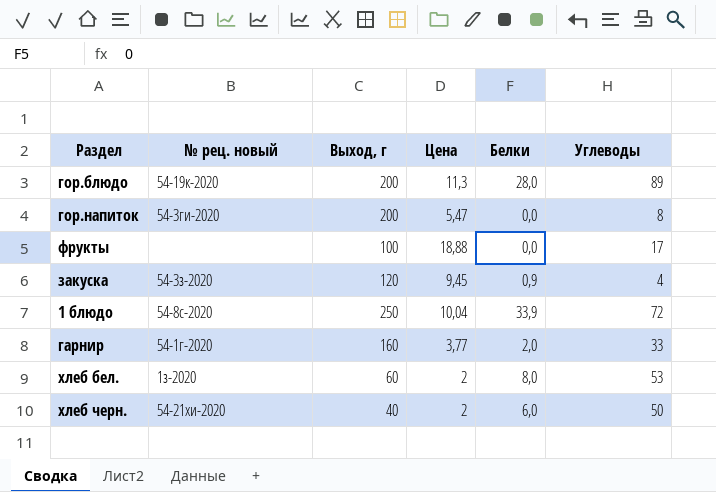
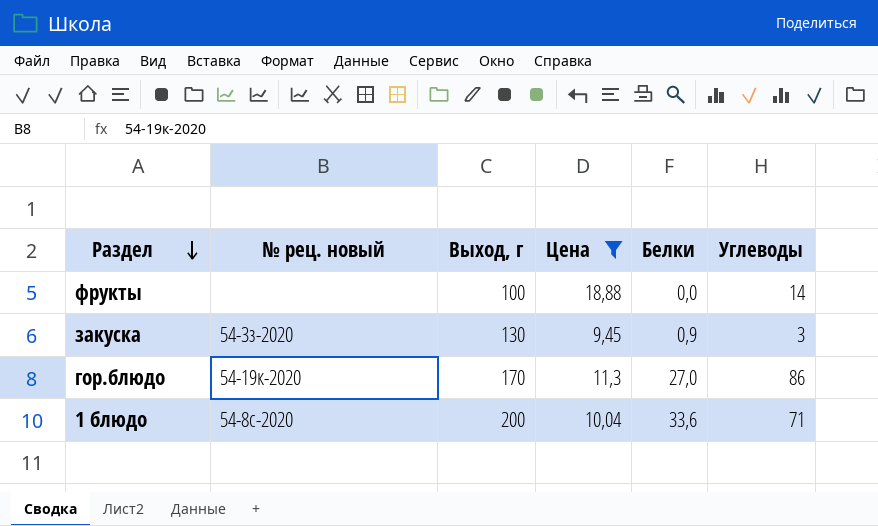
filter: none -> Цена >= 9,45
row order: none -> Раздел descending
фрукты | Углеводы: 17 -> 14
закуска | Выход, г: 120 -> 130
закуска | Углеводы: 4 -> 3
гор.блюдо | Выход, г: 200 -> 170
гор.блюдо | Белки: 28,0 -> 27,0
гор.блюдо | Углеводы: 89 -> 86
1 блюдо | Выход, г: 250 -> 200
1 блюдо | Белки: 33,9 -> 33,6
1 блюдо | Углеводы: 72 -> 71

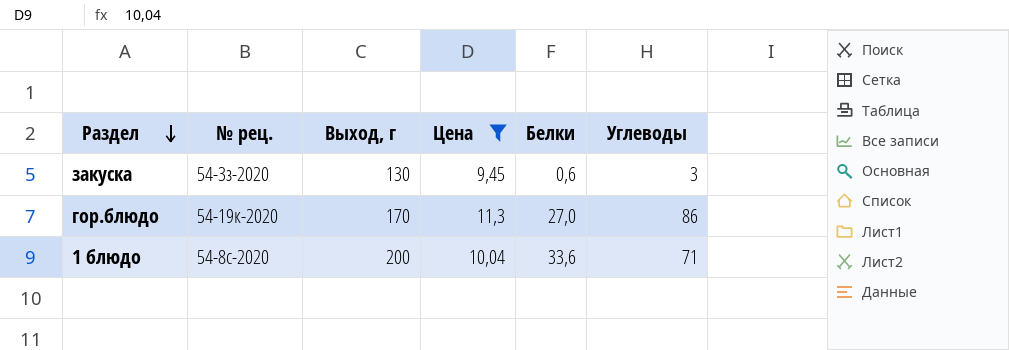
column name: № рец. новый -> № рец.
row фрукты: none | 100 | 18,88 | 0,0 | 14 -> none
закуска | Белки: 0,9 -> 0,6

